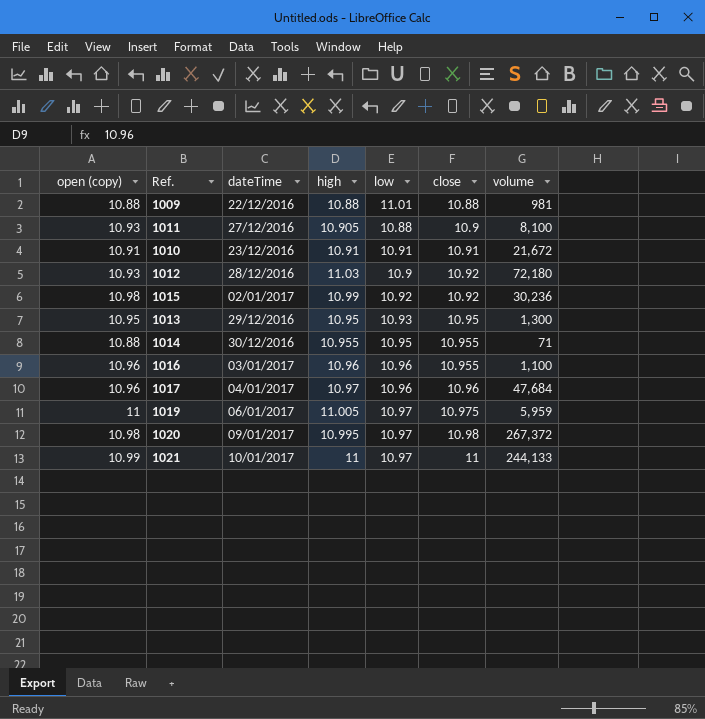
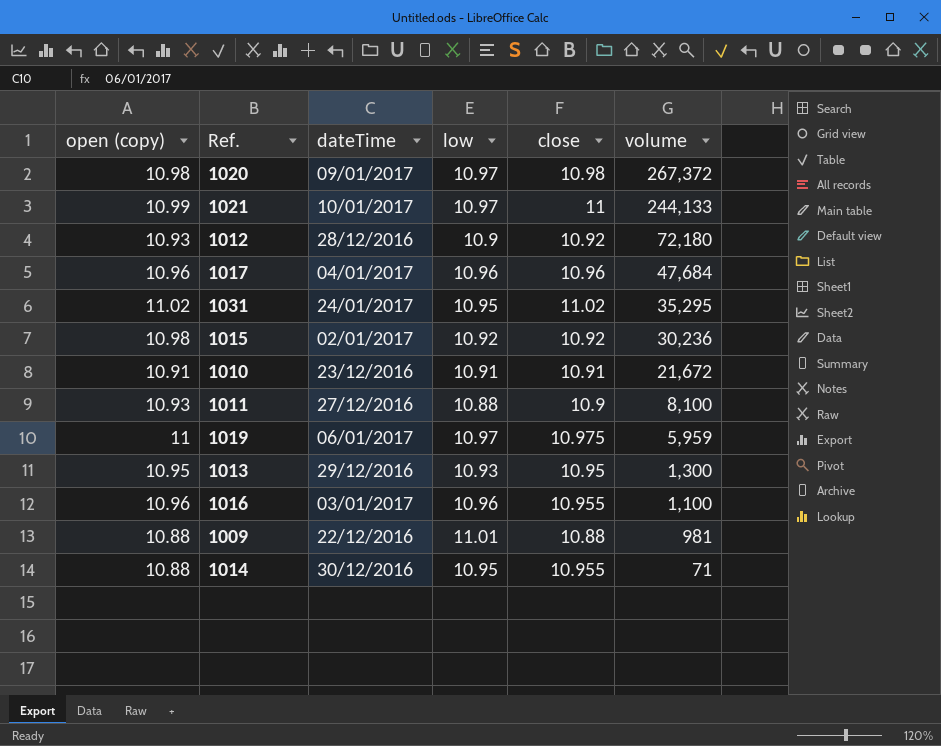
row order: close ascending -> volume descending
column high | position: 4 -> none
row 1031: none -> 11.02 | 24/01/2017 | 10.95 | 11.02 | 35,295

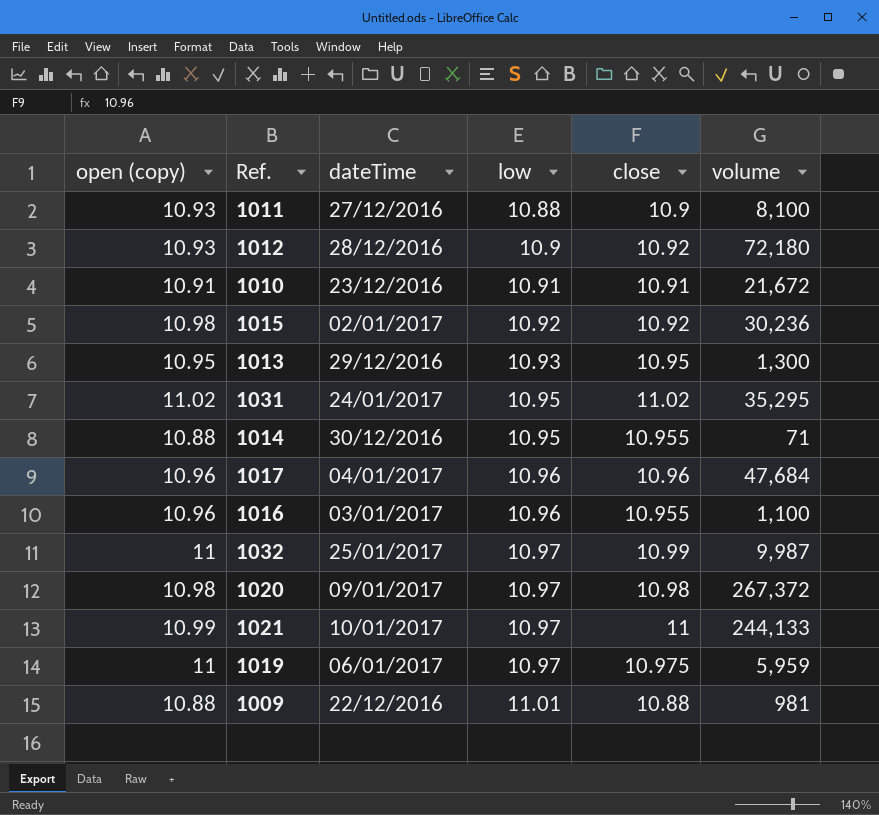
row order: volume descending -> low ascending
row 1032: none -> 11 | 25/01/2017 | 10.97 | 10.99 | 9,987

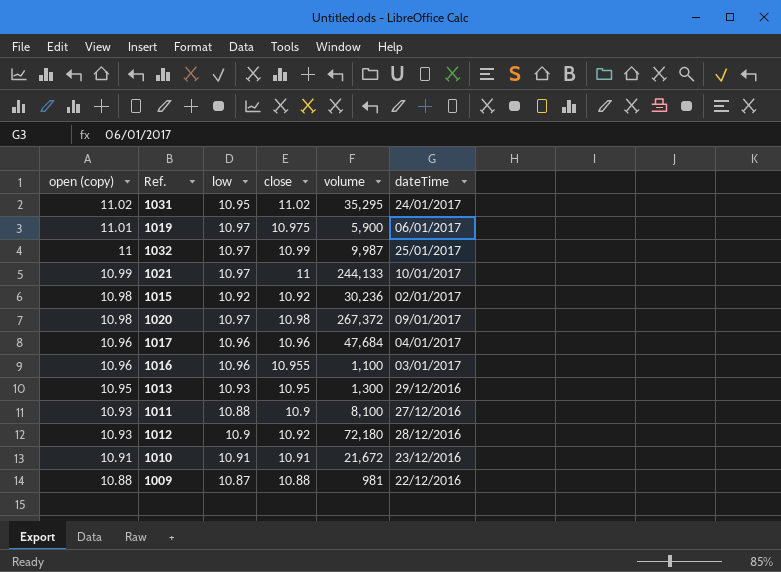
row order: low ascending -> open (copy) descending
column dateTime | position: 3 -> 6
row 1014: 10.88 | 30/12/2016 | 10.95 | 10.955 | 71 -> none
1019 | open (copy): 11 -> 11.01
1019 | volume: 5,959 -> 5,900
1009 | low: 11.01 -> 10.87

